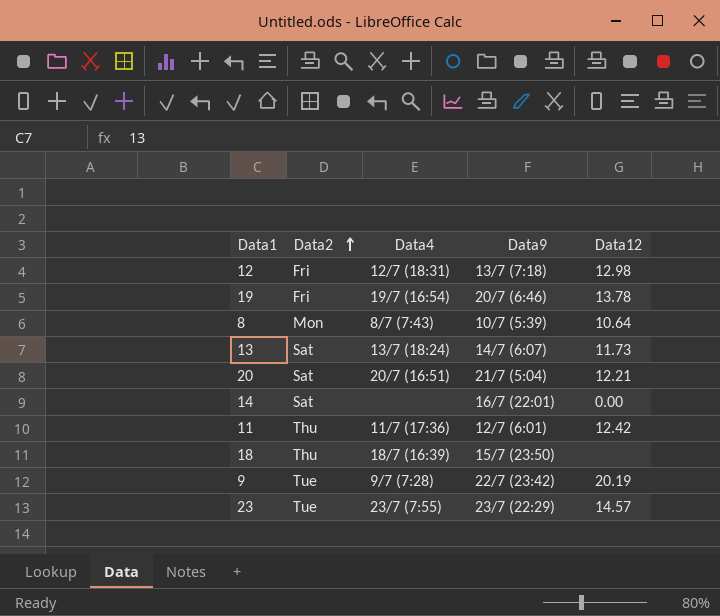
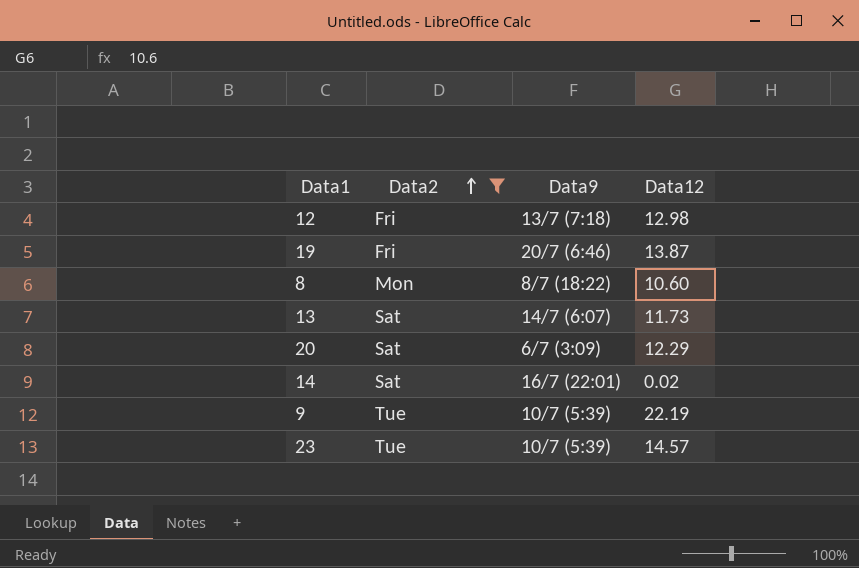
filter: none -> Data2 != Thu
column Data4 | position: 3 -> none
19 | Data12: 13.78 -> 13.87
8 | Data9: 10/7 (5:39) -> 8/7 (18:22)
8 | Data12: 10.64 -> 10.60
20 | Data9: 21/7 (5:04) -> 6/7 (3:09)
20 | Data12: 12.21 -> 12.29
14 | Data12: 0.00 -> 0.02
9 | Data9: 22/7 (23:42) -> 10/7 (5:39)
9 | Data12: 20.19 -> 22.19
23 | Data9: 23/7 (22:29) -> 10/7 (5:39)

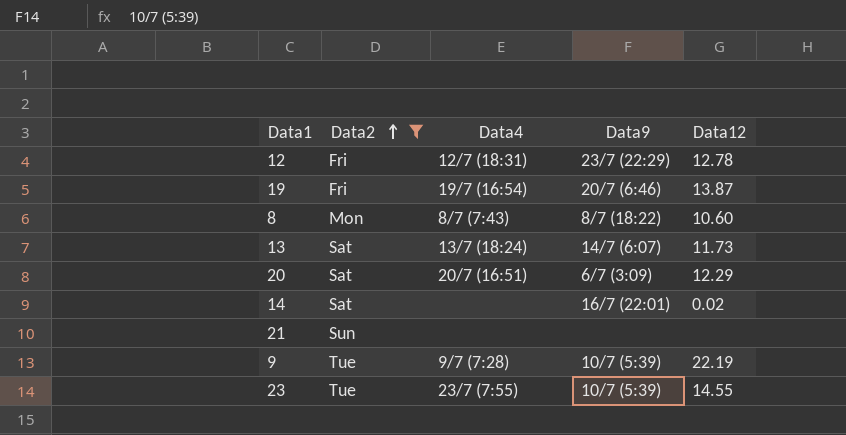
column Data4 | position: none -> 3
12 | Data9: 13/7 (7:18) -> 23/7 (22:29)
12 | Data12: 12.98 -> 12.78
row 21: none -> Sun | none | none | none
23 | Data12: 14.57 -> 14.55

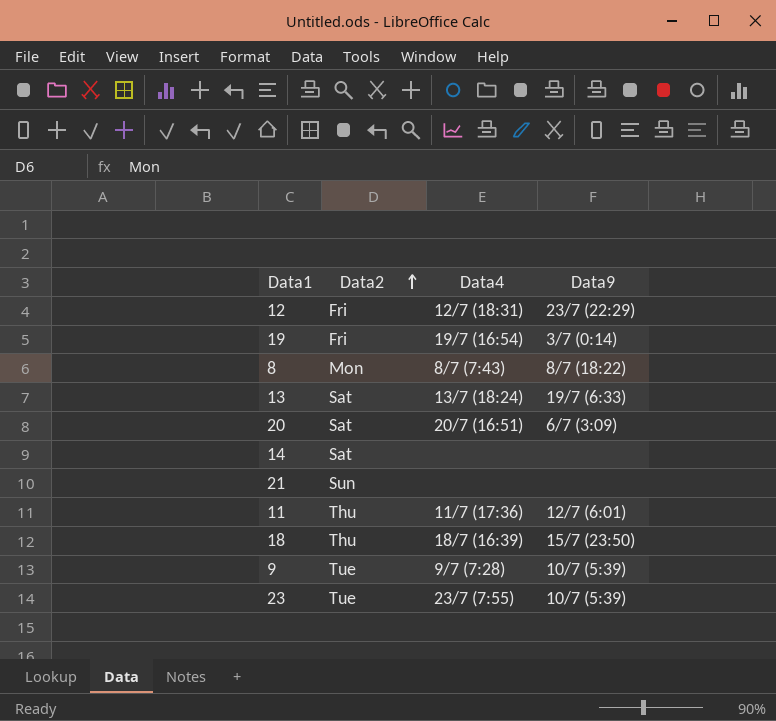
filter: Data2 != Thu -> none
column Data12 | position: 5 -> none
19 | Data9: 20/7 (6:46) -> 3/7 (0:14)
13 | Data9: 14/7 (6:07) -> 19/7 (6:33)
14 | Data9: 16/7 (22:01) -> none

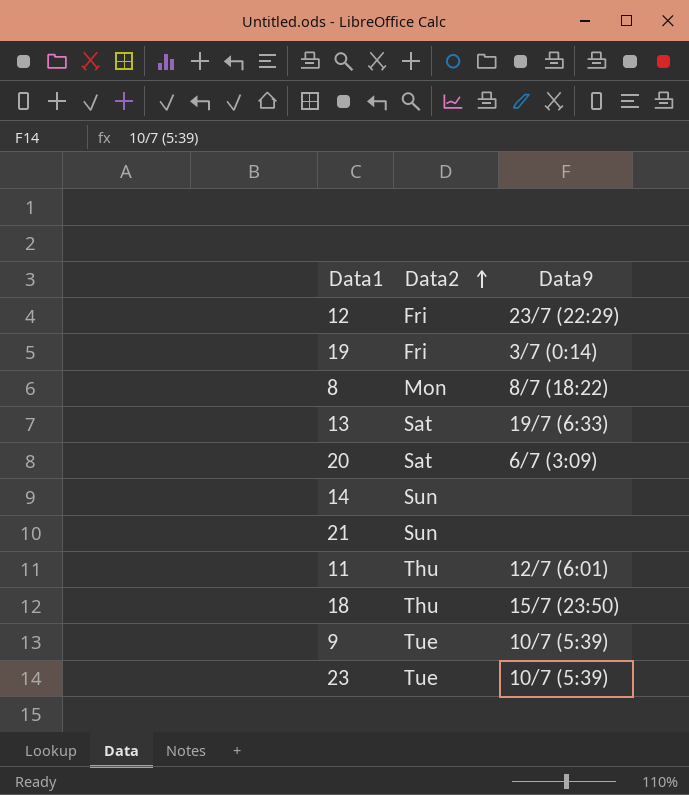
column Data4 | position: 3 -> none
14 | Data2: Sat -> Sun

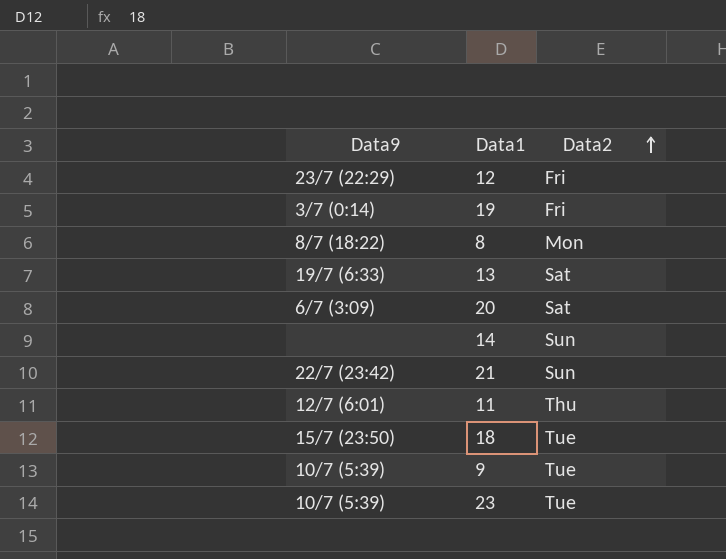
column Data9 | position: 3 -> 1
21 | Data9: none -> 22/7 (23:42)
18 | Data2: Thu -> Tue

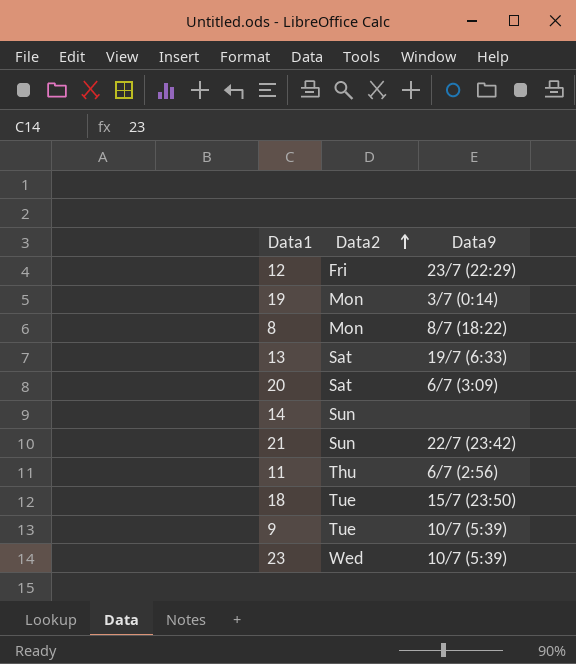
column Data9 | position: 1 -> 3
19 | Data2: Fri -> Mon
11 | Data9: 12/7 (6:01) -> 6/7 (2:56)
23 | Data2: Tue -> Wed

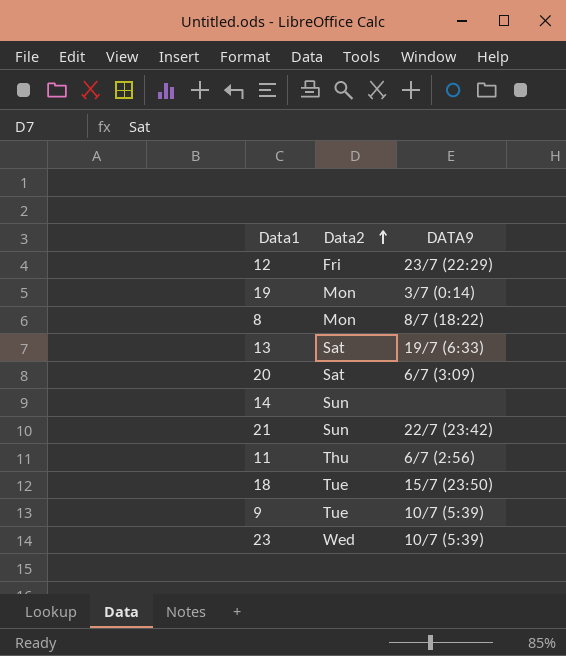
column name: Data9 -> DATA9

